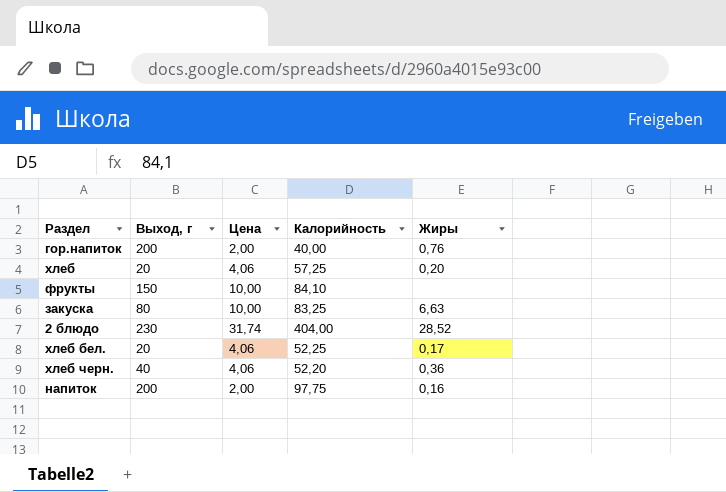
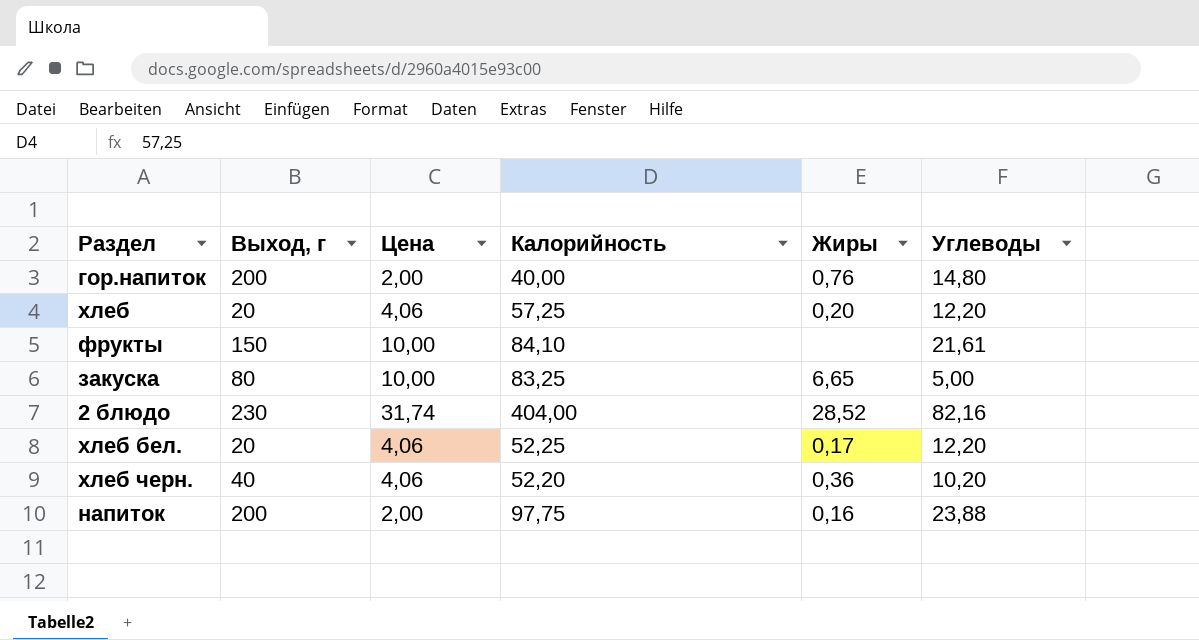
column Углеводы | position: none -> 6
закуска | Жиры: 6,63 -> 6,65

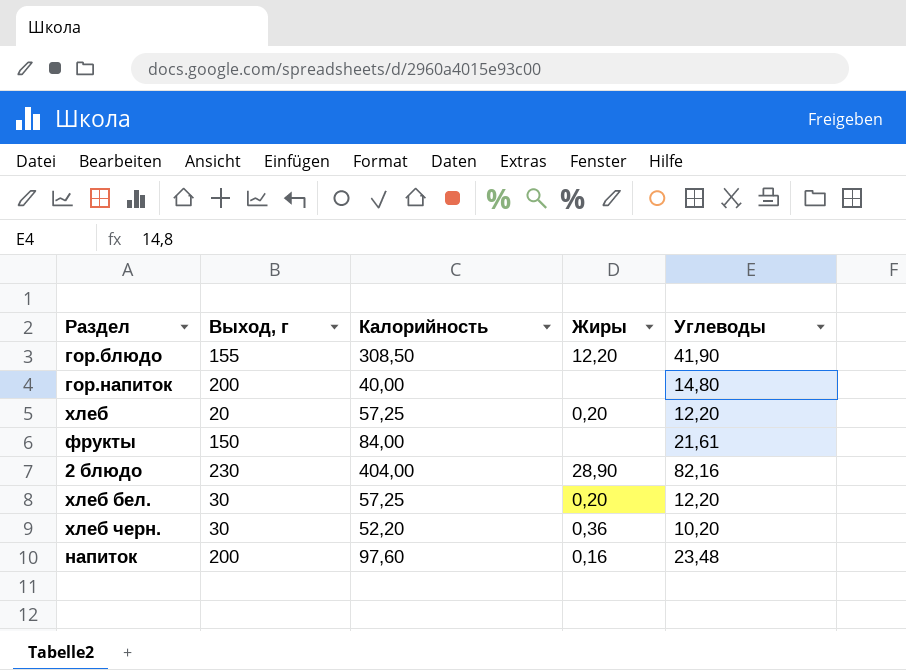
column Цена | position: 3 -> none
row закуска: 80 | 10,00 | 83,25 | 6,65 | 5,00 -> none
row гор.блюдо: none -> 155 | 308,50 | 12,20 | 41,90
гор.напиток | Жиры: 0,76 -> none
фрукты | Калорийность: 84,10 -> 84,00
2 блюдо | Жиры: 28,52 -> 28,90
хлеб бел. | Выход, г: 20 -> 30
хлеб бел. | Калорийность: 52,25 -> 57,25
хлеб бел. | Жиры: 0,17 -> 0,20
хлеб черн. | Выход, г: 40 -> 30
напиток | Калорийность: 97,75 -> 97,60
напиток | Углеводы: 23,88 -> 23,48

